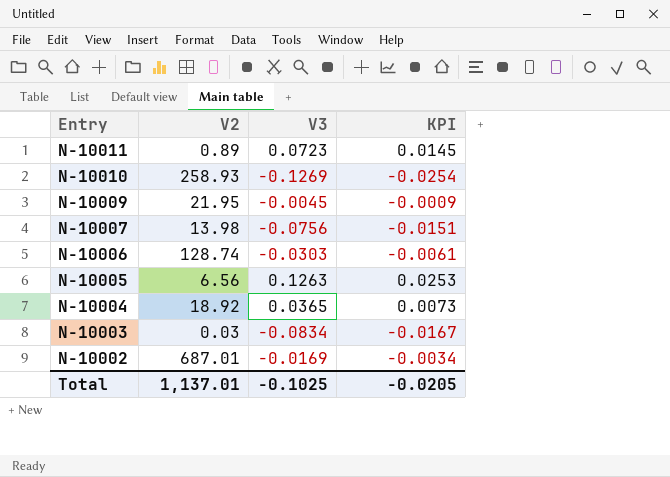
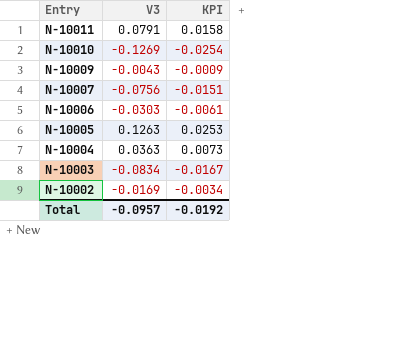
column V2 | position: 2 -> none
N-10011 | V3: 0.0723 -> 0.0791
N-10011 | KPI: 0.0145 -> 0.0158
N-10009 | V3: -0.0045 -> -0.0043
N-10004 | V3: 0.0365 -> 0.0363
Total | V3: -0.1025 -> -0.0957
Total | KPI: -0.0205 -> -0.0192

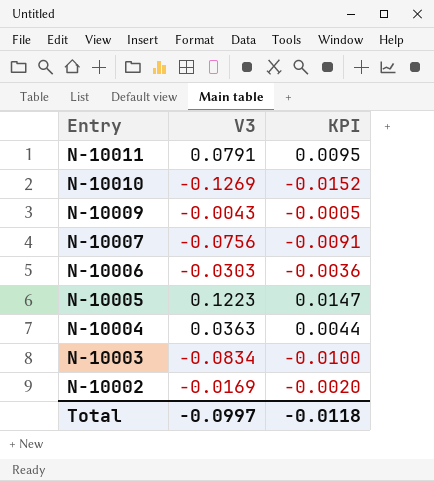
column KPI | formula: [V3] * 0.2 -> [V3] * 0.12
N-10005 | V3: 0.1263 -> 0.1223
Total | V3: -0.0957 -> -0.0997
Total | KPI: -0.0192 -> -0.0118

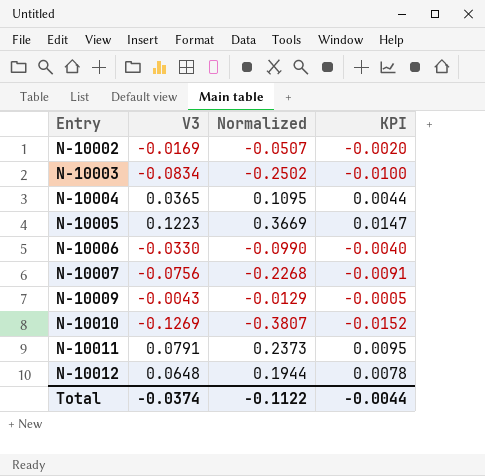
row order: Entry descending -> Entry ascending
column Normalized | formula: none -> [V3] * 3
N-10004 | V3: 0.0363 -> 0.0365
N-10006 | V3: -0.0303 -> -0.0330
N-10006 | KPI: -0.0036 -> -0.0040
row N-10012: none -> 0.0648 | 0.1944 | 0.0078
Total | V3: -0.0997 -> -0.0374
Total | KPI: -0.0118 -> -0.0044

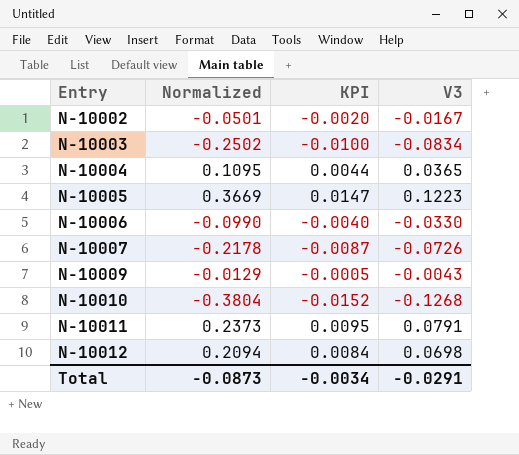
column V3 | position: 2 -> 4
N-10002 | Normalized: -0.0507 -> -0.0501
N-10002 | V3: -0.0169 -> -0.0167
N-10007 | Normalized: -0.2268 -> -0.2178
N-10007 | KPI: -0.0091 -> -0.0087
N-10007 | V3: -0.0756 -> -0.0726
N-10010 | Normalized: -0.3807 -> -0.3804
N-10010 | V3: -0.1269 -> -0.1268
N-10012 | Normalized: 0.1944 -> 0.2094
N-10012 | KPI: 0.0078 -> 0.0084
N-10012 | V3: 0.0648 -> 0.0698
Total | Normalized: -0.1122 -> -0.0873
Total | KPI: -0.0044 -> -0.0034
Total | V3: -0.0374 -> -0.0291

